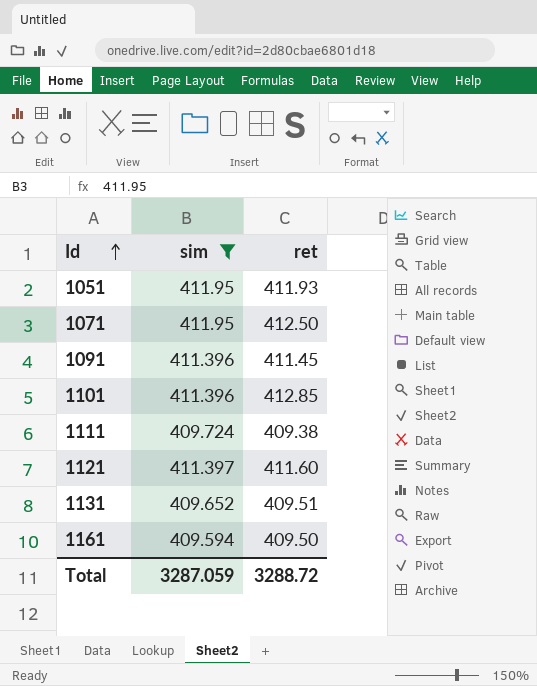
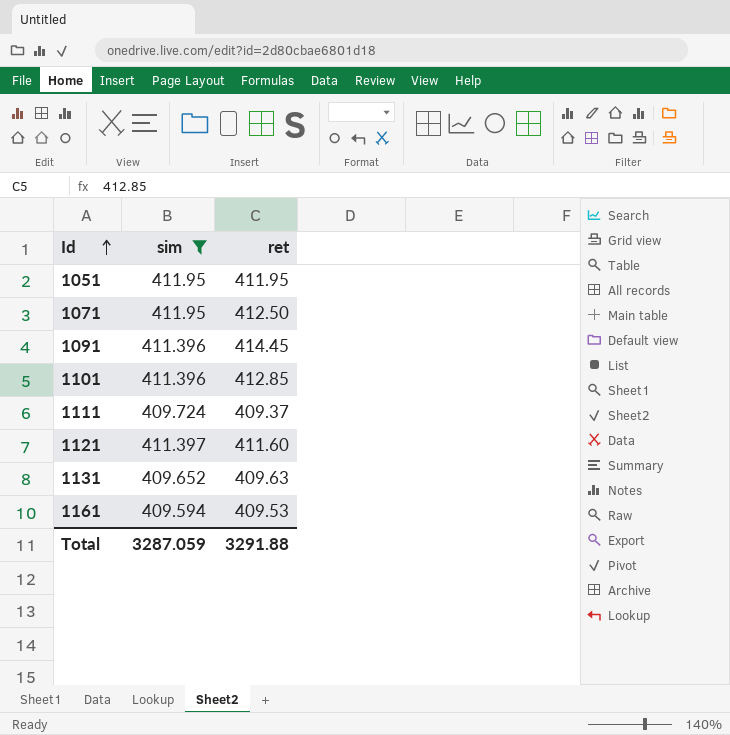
1051 | ret: 411.93 -> 411.95
1091 | ret: 411.45 -> 414.45
1111 | ret: 409.38 -> 409.37
1131 | ret: 409.51 -> 409.63
1161 | ret: 409.50 -> 409.53
Total | ret: 3288.72 -> 3291.88

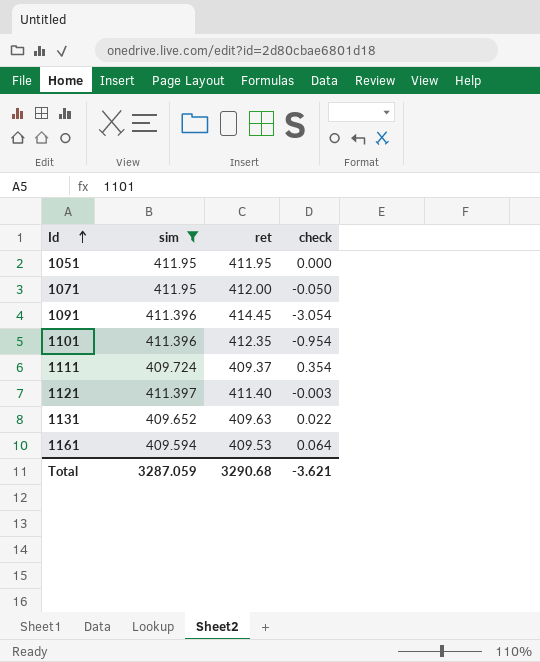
column check | formula: none -> [sim] - [ret]
1071 | ret: 412.50 -> 412.00
1101 | ret: 412.85 -> 412.35
1121 | ret: 411.60 -> 411.40
Total | ret: 3291.88 -> 3290.68

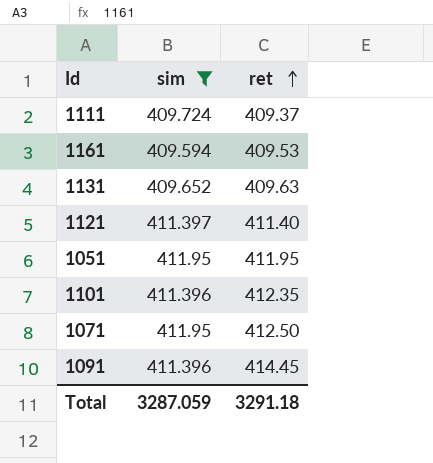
row order: Id ascending -> ret ascending
column check | formula: [sim] - [ret] -> none
1071 | ret: 412.00 -> 412.50
Total | ret: 3290.68 -> 3291.18

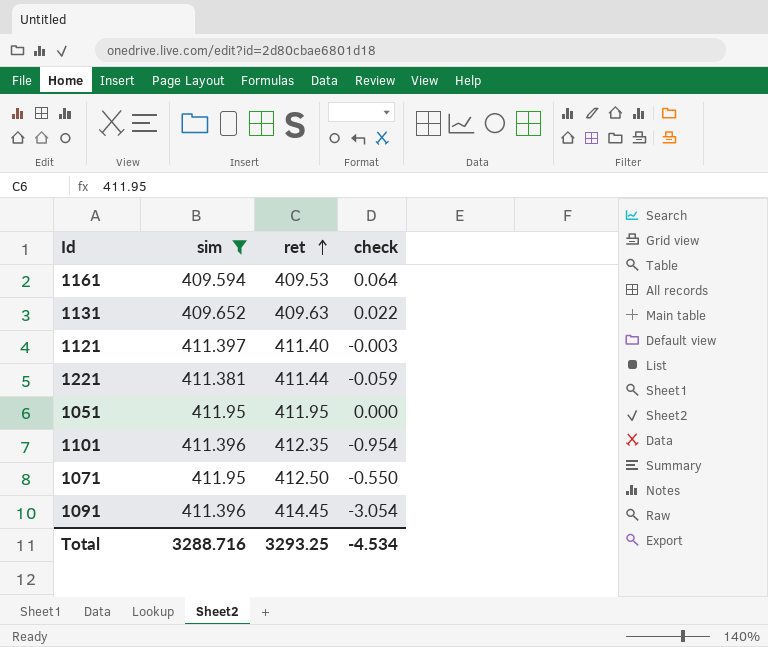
column check | formula: none -> [sim] - [ret]
row 1111: 409.724 | 409.37 -> none
row 1221: none -> 411.381 | 411.44 | -0.059
Total | sim: 3287.059 -> 3288.716
Total | ret: 3291.18 -> 3293.25

